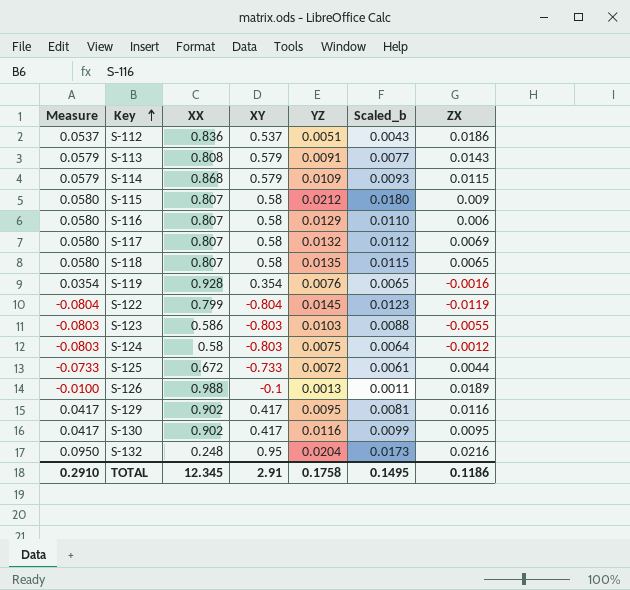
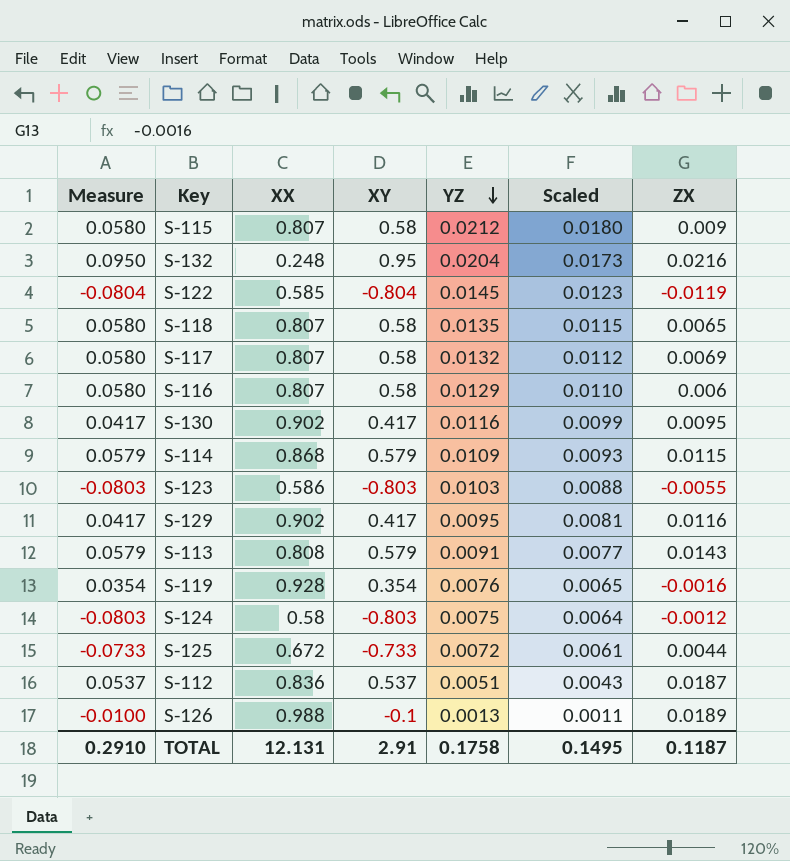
row order: Key ascending -> YZ descending
column name: Scaled_b -> Scaled
S-122 | XX: 0.799 -> 0.585
S-112 | ZX: 0.0186 -> 0.0187
TOTAL | XX: 12.345 -> 12.131
TOTAL | ZX: 0.1186 -> 0.1187

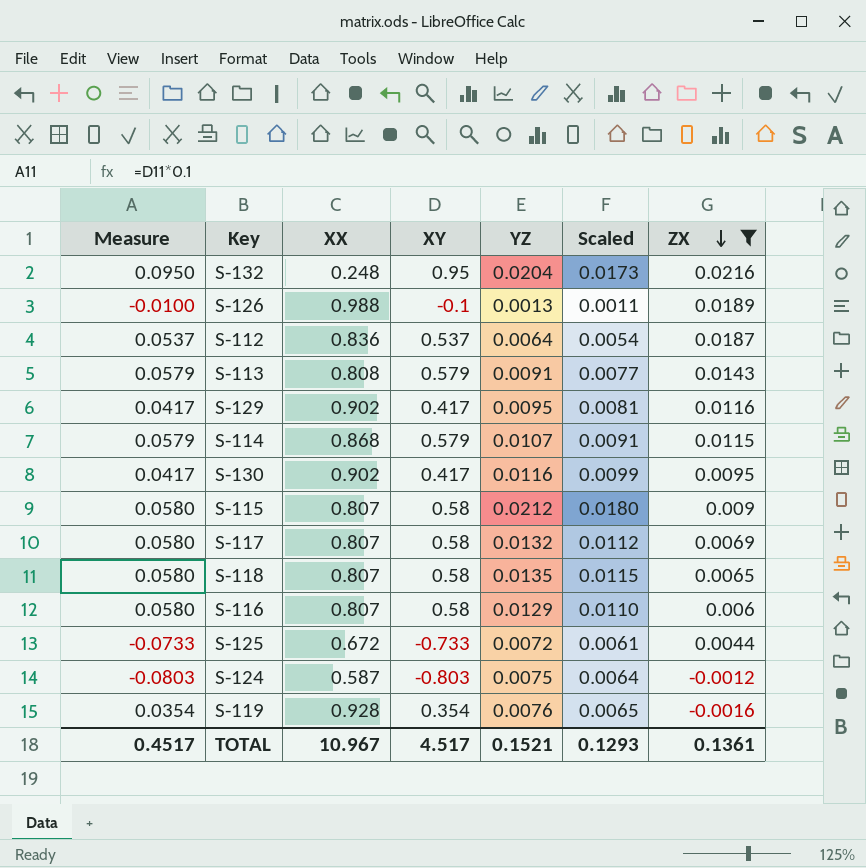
filter: none -> ZX >= -0.0016
row order: YZ descending -> ZX descending
S-112 | YZ: 0.0051 -> 0.0064
S-112 | Scaled: 0.0043 -> 0.0054
S-114 | YZ: 0.0109 -> 0.0107
S-114 | Scaled: 0.0093 -> 0.0091
S-124 | XX: 0.58 -> 0.587
TOTAL | Measure: 0.2910 -> 0.4517
TOTAL | XX: 12.131 -> 10.967
TOTAL | XY: 2.91 -> 4.517
TOTAL | YZ: 0.1758 -> 0.1521
TOTAL | Scaled: 0.1495 -> 0.1293
TOTAL | ZX: 0.1187 -> 0.1361

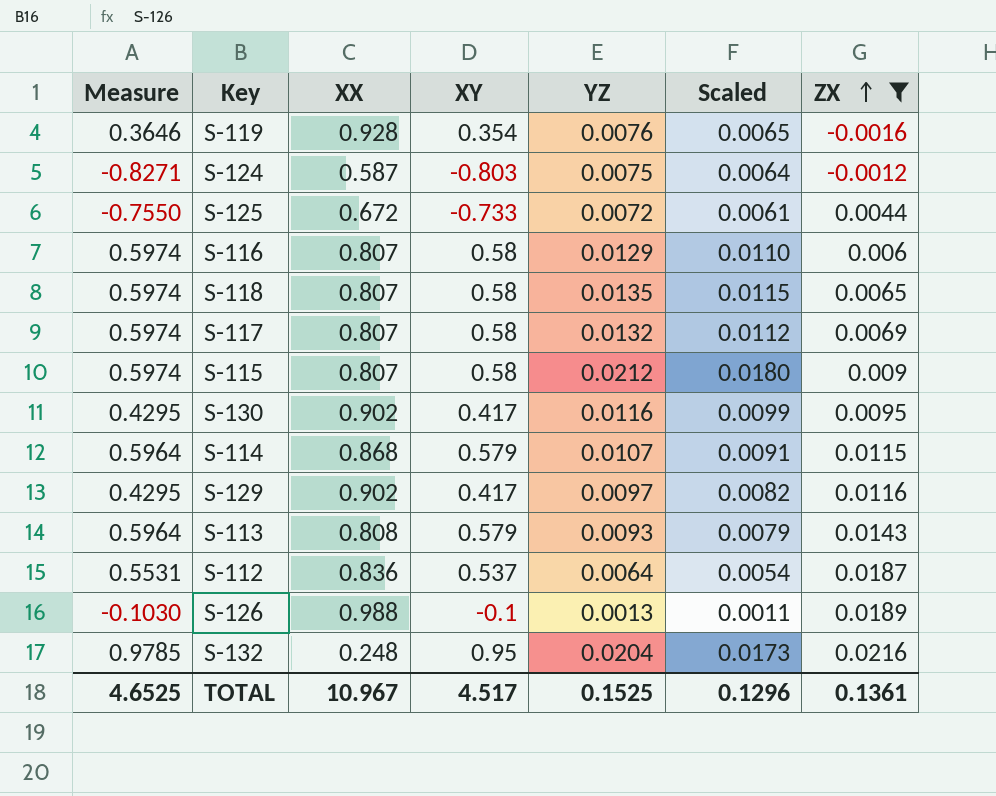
row order: ZX descending -> ZX ascending
column Measure | formula: [XY] * 0.1 -> [XY] * 1.03
S-129 | YZ: 0.0095 -> 0.0097
S-129 | Scaled: 0.0081 -> 0.0082
S-113 | YZ: 0.0091 -> 0.0093
S-113 | Scaled: 0.0077 -> 0.0079
TOTAL | Measure: 0.4517 -> 4.6525
TOTAL | YZ: 0.1521 -> 0.1525
TOTAL | Scaled: 0.1293 -> 0.1296

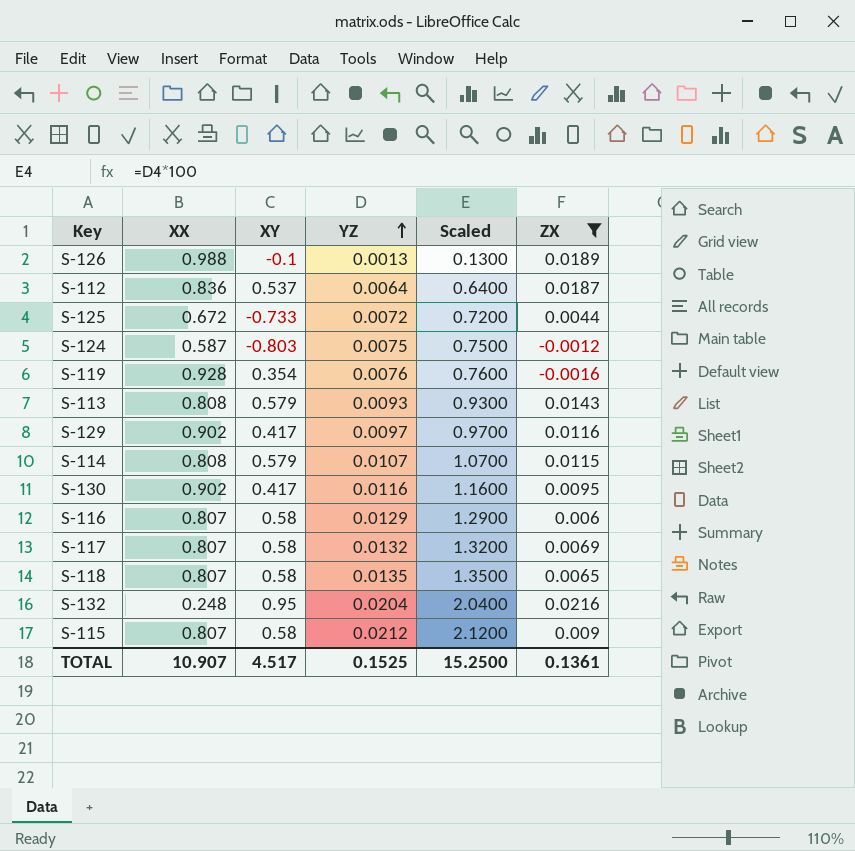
row order: ZX ascending -> YZ ascending
column Measure | formula: [XY] * 1.03 -> none
column Scaled | formula: [YZ] * 0.85 -> [YZ] * 100
S-114 | XX: 0.868 -> 0.808
TOTAL | XX: 10.967 -> 10.907
TOTAL | Scaled: 0.1296 -> 15.2500

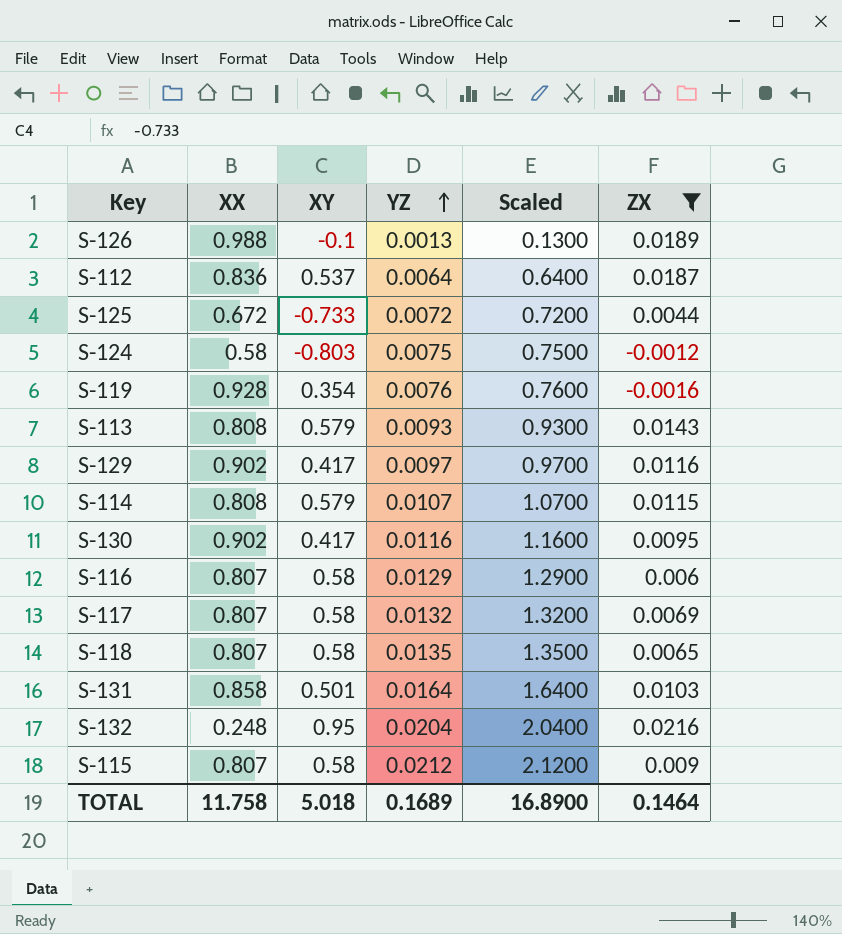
S-124 | XX: 0.587 -> 0.58
row S-131: none -> 0.858 | 0.501 | 0.0164 | 1.6400 | 0.0103
TOTAL | XX: 10.907 -> 11.758
TOTAL | XY: 4.517 -> 5.018
TOTAL | YZ: 0.1525 -> 0.1689
TOTAL | Scaled: 15.2500 -> 16.8900
TOTAL | ZX: 0.1361 -> 0.1464

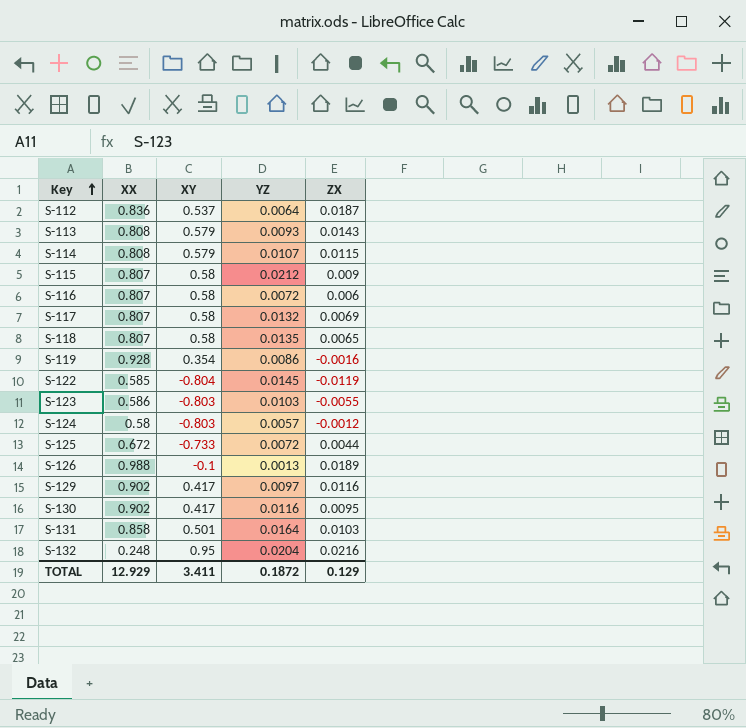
filter: ZX >= -0.0016 -> none
row order: YZ ascending -> Key ascending
column Scaled | formula: [YZ] * 100 -> none
S-116 | YZ: 0.0129 -> 0.0072
S-119 | YZ: 0.0076 -> 0.0086
S-124 | YZ: 0.0075 -> 0.0057
TOTAL | XX: 11.758 -> 12.929
TOTAL | XY: 5.018 -> 3.411
TOTAL | YZ: 0.1689 -> 0.1872
TOTAL | ZX: 0.1464 -> 0.129

